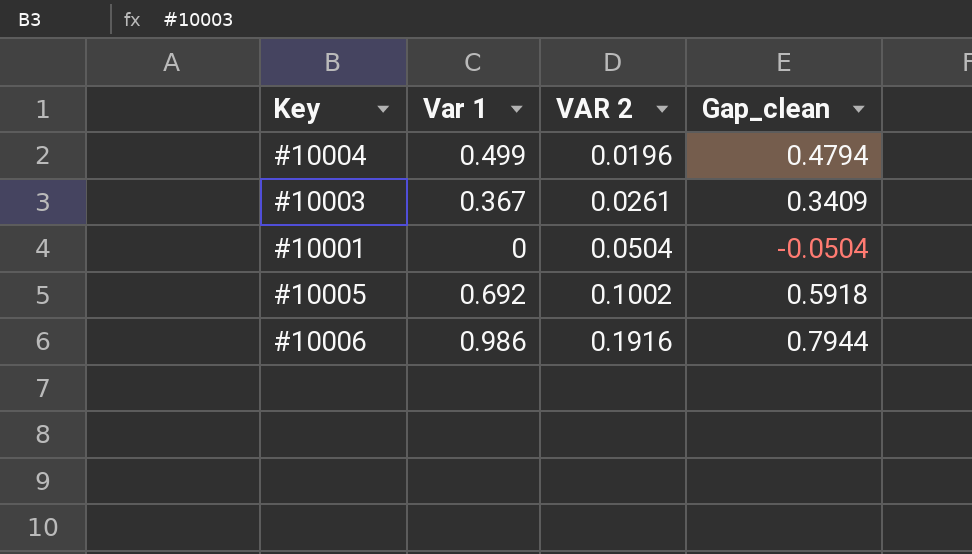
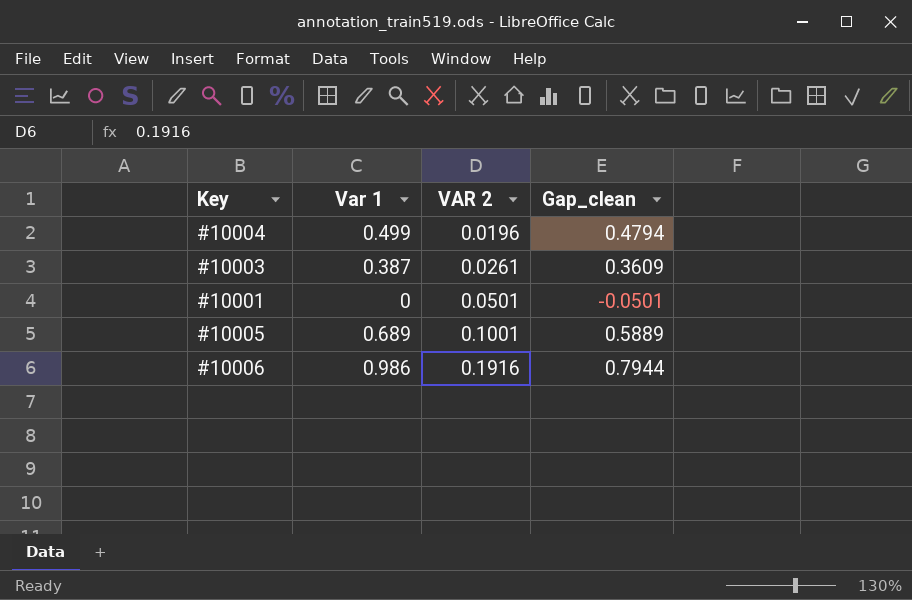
#10003 | Var 1: 0.367 -> 0.387
#10003 | Gap_clean: 0.3409 -> 0.3609
#10001 | VAR 2: 0.0504 -> 0.0501
#10001 | Gap_clean: -0.0504 -> -0.0501
#10005 | Var 1: 0.692 -> 0.689
#10005 | VAR 2: 0.1002 -> 0.1001
#10005 | Gap_clean: 0.5918 -> 0.5889

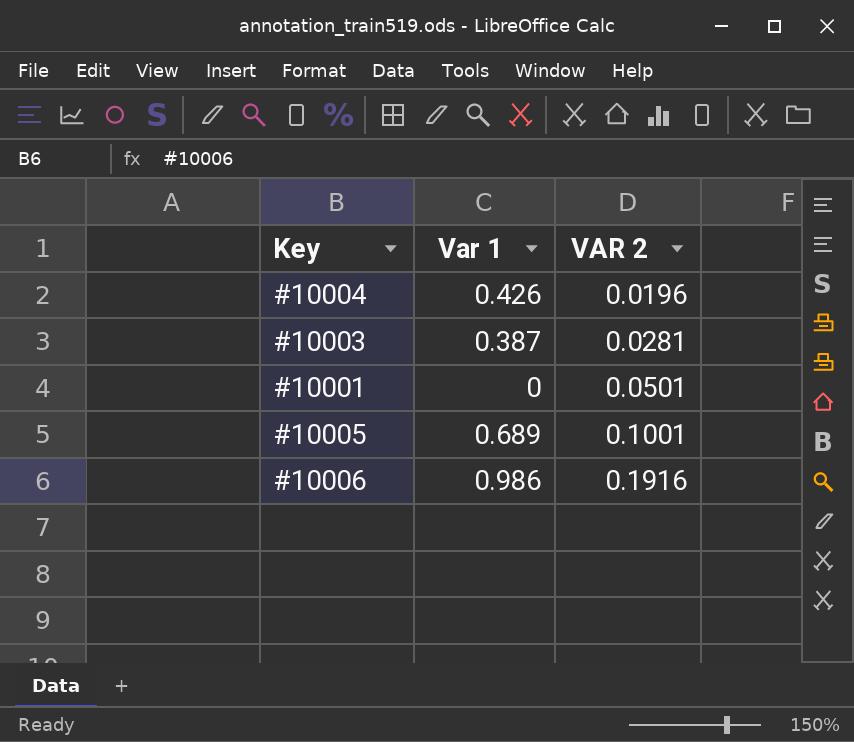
column Gap_clean | formula: [Var 1] - [VAR 2] -> none
#10004 | Var 1: 0.499 -> 0.426
#10003 | VAR 2: 0.0261 -> 0.0281

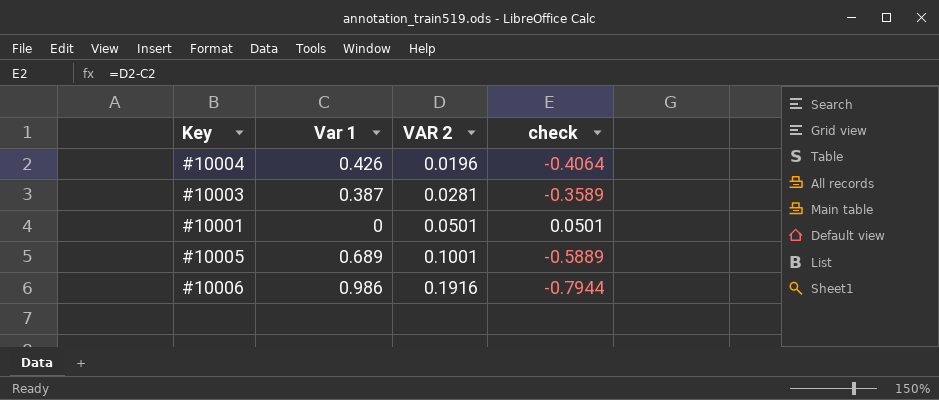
column check | formula: none -> [VAR 2] - [Var 1]

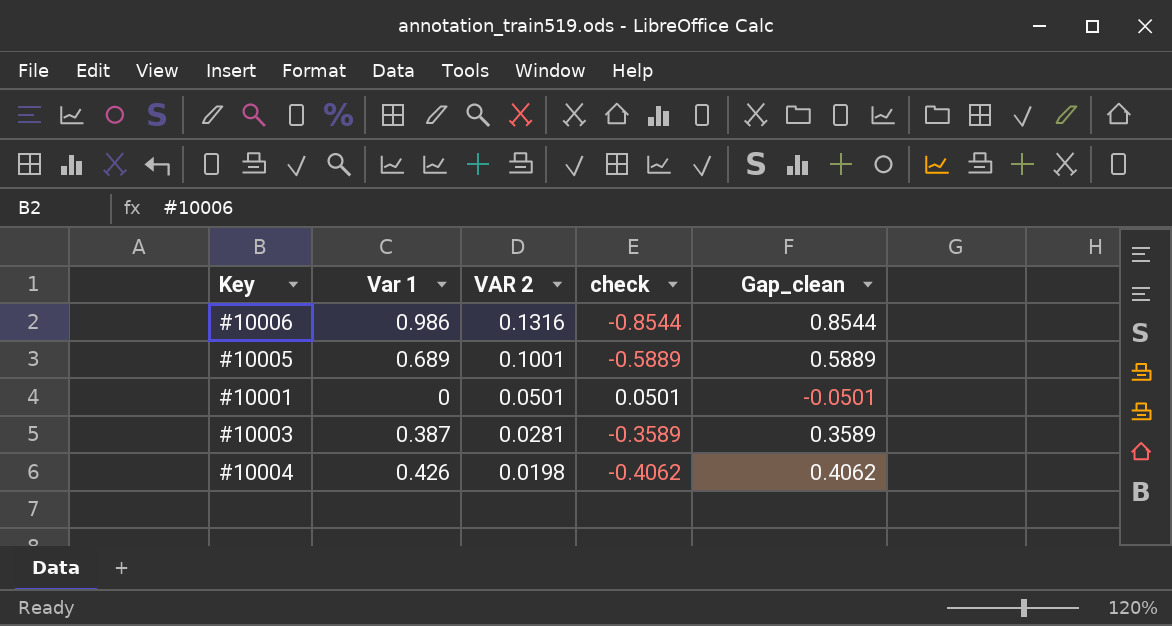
row order: VAR 2 ascending -> VAR 2 descending
column Gap_clean | formula: none -> [Var 1] - [VAR 2]
#10006 | VAR 2: 0.1916 -> 0.1316
#10006 | check: -0.7944 -> -0.8544
#10004 | VAR 2: 0.0196 -> 0.0198
#10004 | check: -0.4064 -> -0.4062

